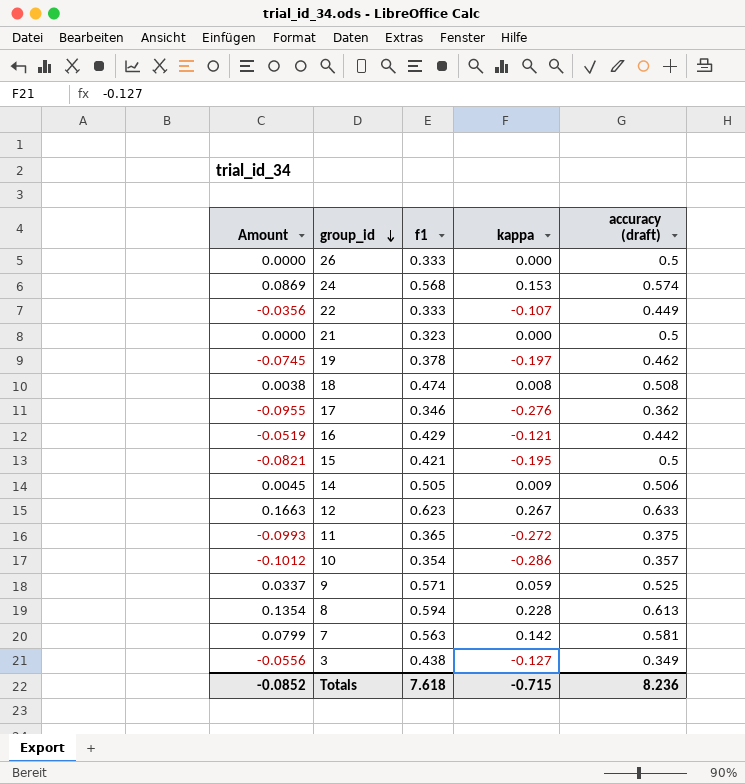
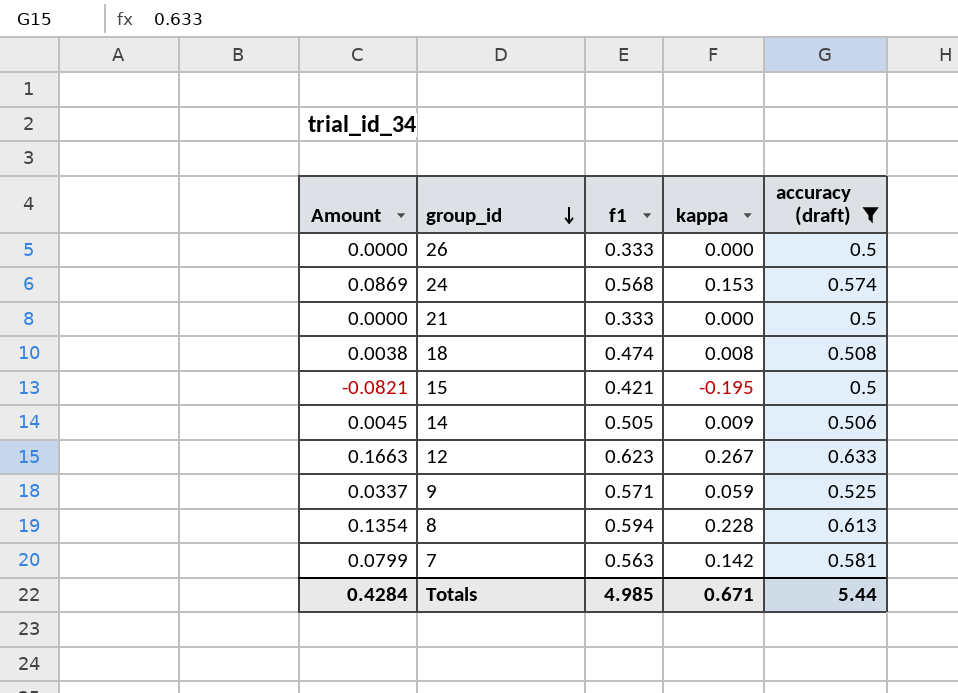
filter: none -> accuracy (draft) >= 0.5
21 | f1: 0.323 -> 0.333
Totals | Amount: -0.0852 -> 0.4284
Totals | f1: 7.618 -> 4.985
Totals | kappa: -0.715 -> 0.671
Totals | accuracy (draft): 8.236 -> 5.44

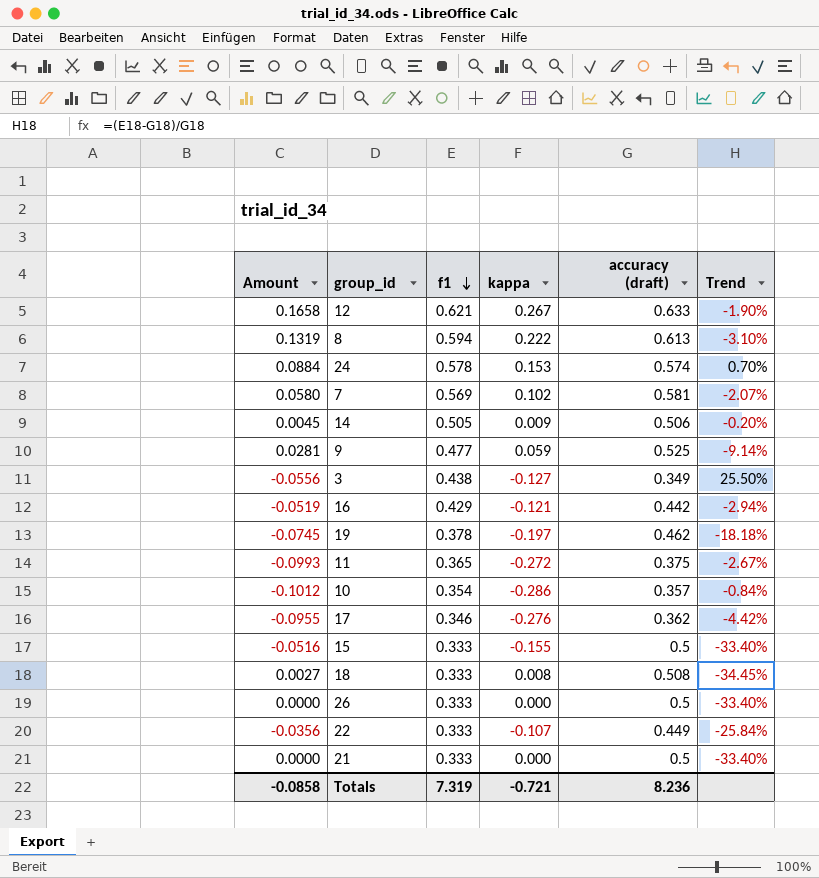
filter: accuracy (draft) >= 0.5 -> none
row order: group_id descending -> f1 descending
column Trend | formula: none -> ([f1] - [accuracy (draft)]) / [accuracy (draft)]
12 | Amount: 0.1663 -> 0.1658
12 | f1: 0.623 -> 0.621
8 | Amount: 0.1354 -> 0.1319
8 | kappa: 0.228 -> 0.222
24 | Amount: 0.0869 -> 0.0884
24 | f1: 0.568 -> 0.578
7 | Amount: 0.0799 -> 0.0580
7 | f1: 0.563 -> 0.569
7 | kappa: 0.142 -> 0.102
9 | Amount: 0.0337 -> 0.0281
9 | f1: 0.571 -> 0.477
15 | Amount: -0.0821 -> -0.0516
15 | f1: 0.421 -> 0.333
15 | kappa: -0.195 -> -0.155
18 | Amount: 0.0038 -> 0.0027
18 | f1: 0.474 -> 0.333
Totals | Amount: 0.4284 -> -0.0858
Totals | f1: 4.985 -> 7.319
Totals | kappa: 0.671 -> -0.721
Totals | accuracy (draft): 5.44 -> 8.236

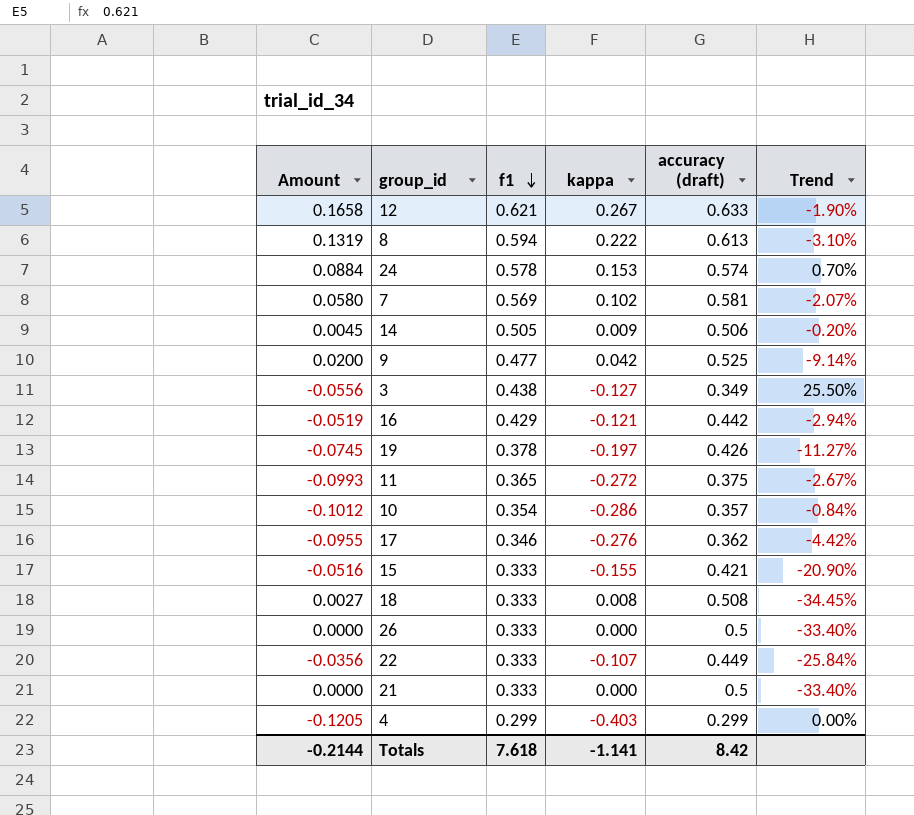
9 | Amount: 0.0281 -> 0.0200
9 | kappa: 0.059 -> 0.042
19 | accuracy (draft): 0.462 -> 0.426
19 | Trend: -18.18% -> -11.27%
15 | accuracy (draft): 0.5 -> 0.421
15 | Trend: -33.40% -> -20.90%
row 4: none -> -0.1205 | 0.299 | -0.403 | 0.299 | 0.00%
Totals | Amount: -0.0858 -> -0.2144
Totals | f1: 7.319 -> 7.618
Totals | kappa: -0.721 -> -1.141
Totals | accuracy (draft): 8.236 -> 8.42

